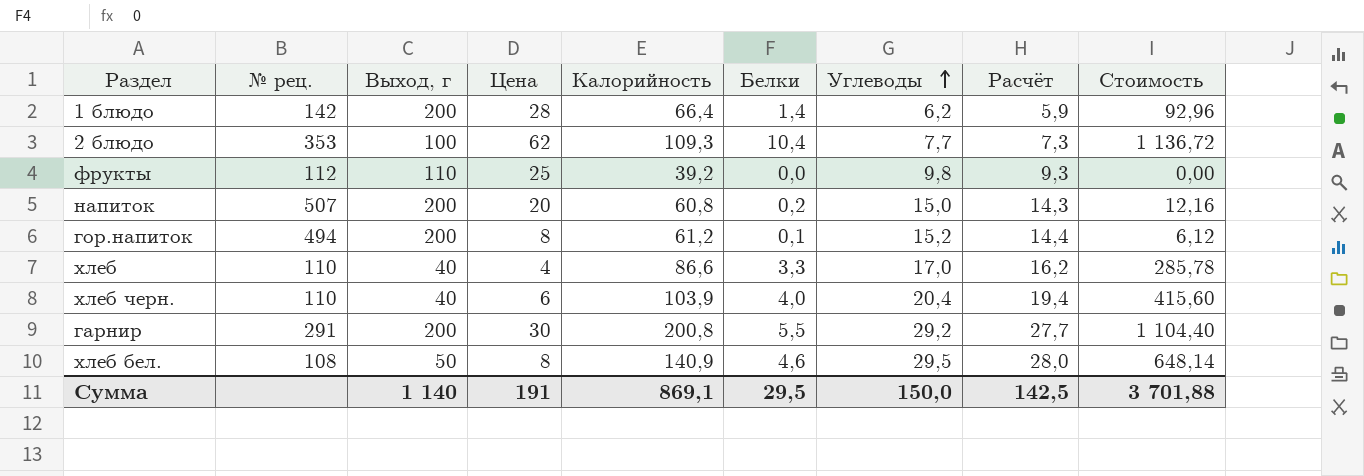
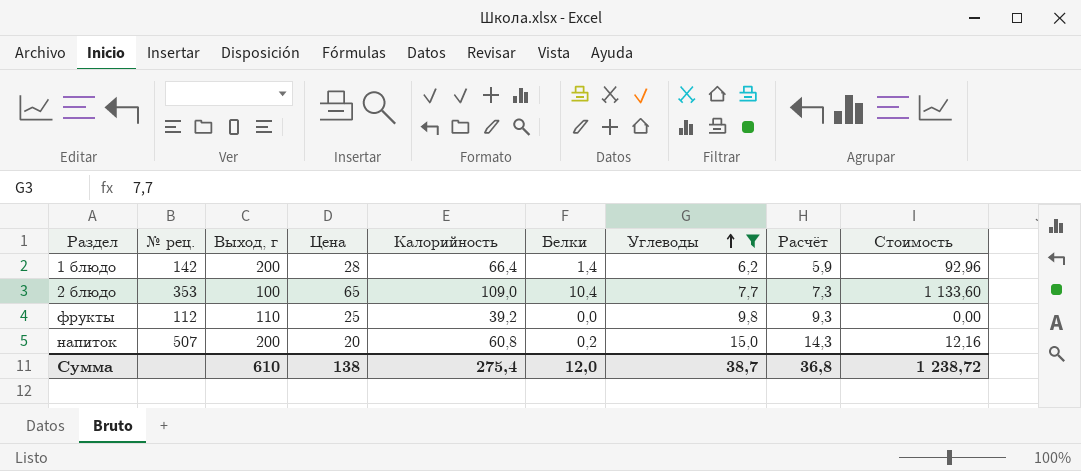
filter: none -> Углеводы <= 15,0
2 блюдо | Цена: 62 -> 65
2 блюдо | Калорийность: 109,3 -> 109,0
2 блюдо | Стоимость: 1 136,72 -> 1 133,60
Сумма | Выход, г: 1 140 -> 610
Сумма | Цена: 191 -> 138
Сумма | Калорийность: 869,1 -> 275,4
Сумма | Белки: 29,5 -> 12,0
Сумма | Углеводы: 150,0 -> 38,7
Сумма | Расчёт: 142,5 -> 36,8
Сумма | Стоимость: 3 701,88 -> 1 238,72

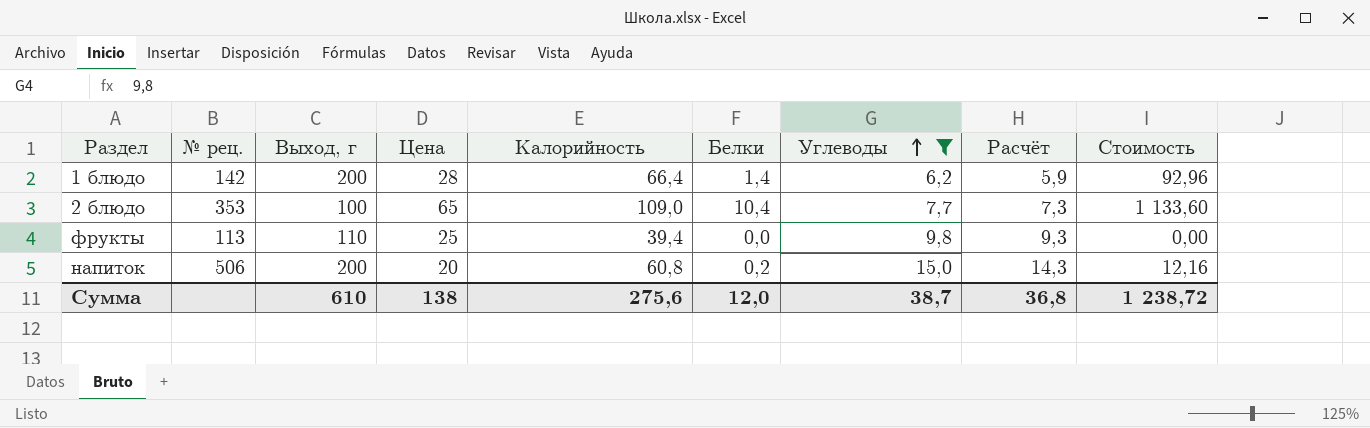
фрукты | № рец.: 112 -> 113
фрукты | Калорийность: 39,2 -> 39,4
напиток | № рец.: 507 -> 506
Сумма | Калорийность: 275,4 -> 275,6

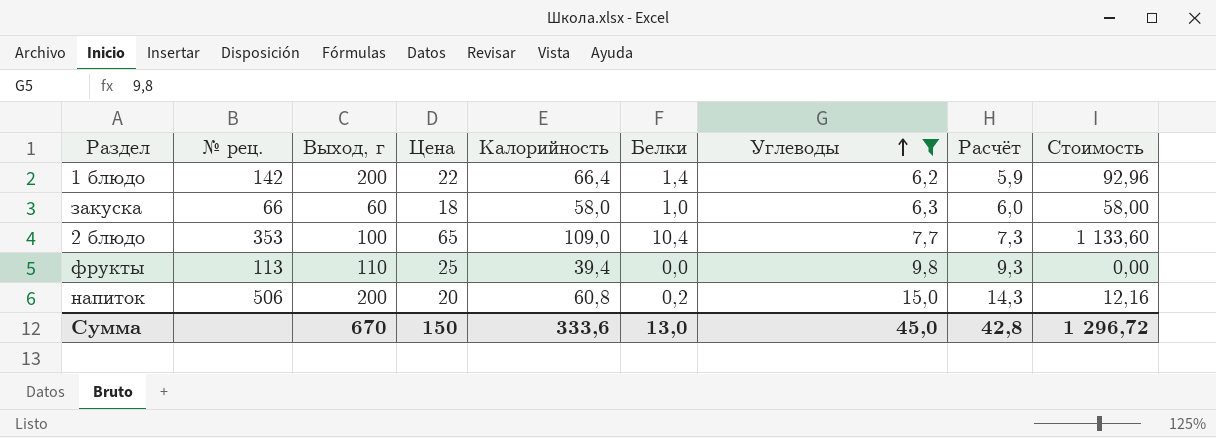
1 блюдо | Цена: 28 -> 22
row закуска: none -> 66 | 60 | 18 | 58,0 | 1,0 | 6,3 | 6,0 | 58,00
Сумма | Выход, г: 610 -> 670
Сумма | Цена: 138 -> 150
Сумма | Калорийность: 275,6 -> 333,6
Сумма | Белки: 12,0 -> 13,0
Сумма | Углеводы: 38,7 -> 45,0
Сумма | Расчёт: 36,8 -> 42,8
Сумма | Стоимость: 1 238,72 -> 1 296,72

